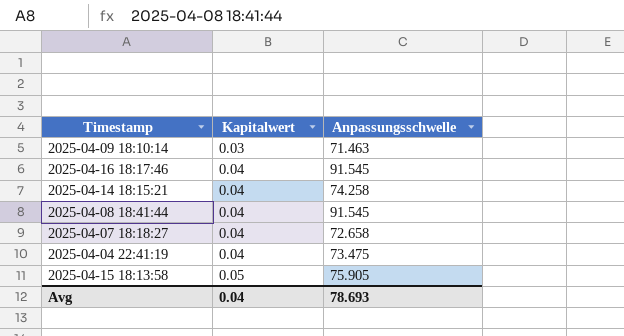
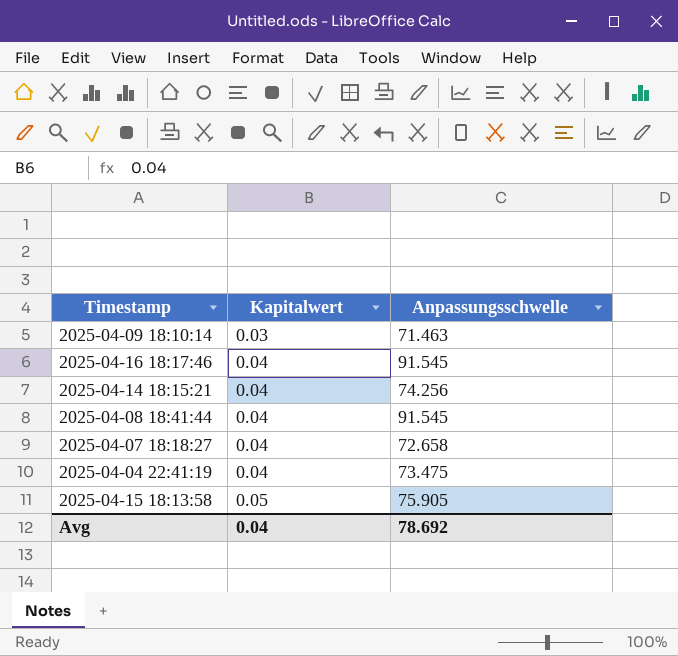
2025-04-14 18:15:21 | Anpassungsschwelle: 74.258 -> 74.256
Avg | Anpassungsschwelle: 78.693 -> 78.692

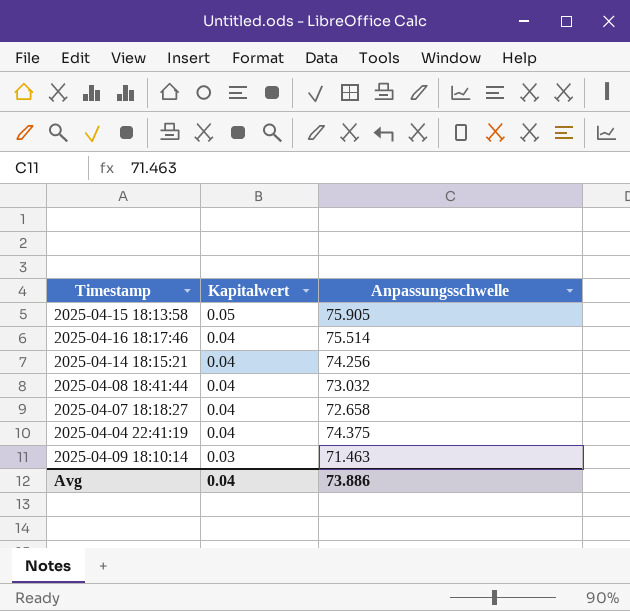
row order: Kapitalwert ascending -> Kapitalwert descending
2025-04-16 18:17:46 | Anpassungsschwelle: 91.545 -> 75.514
2025-04-08 18:41:44 | Anpassungsschwelle: 91.545 -> 73.032
2025-04-04 22:41:19 | Anpassungsschwelle: 73.475 -> 74.375
Avg | Anpassungsschwelle: 78.692 -> 73.886

